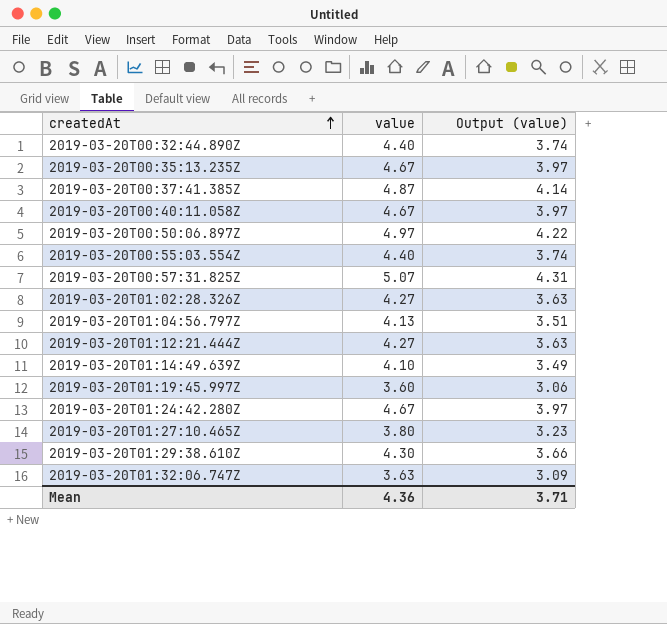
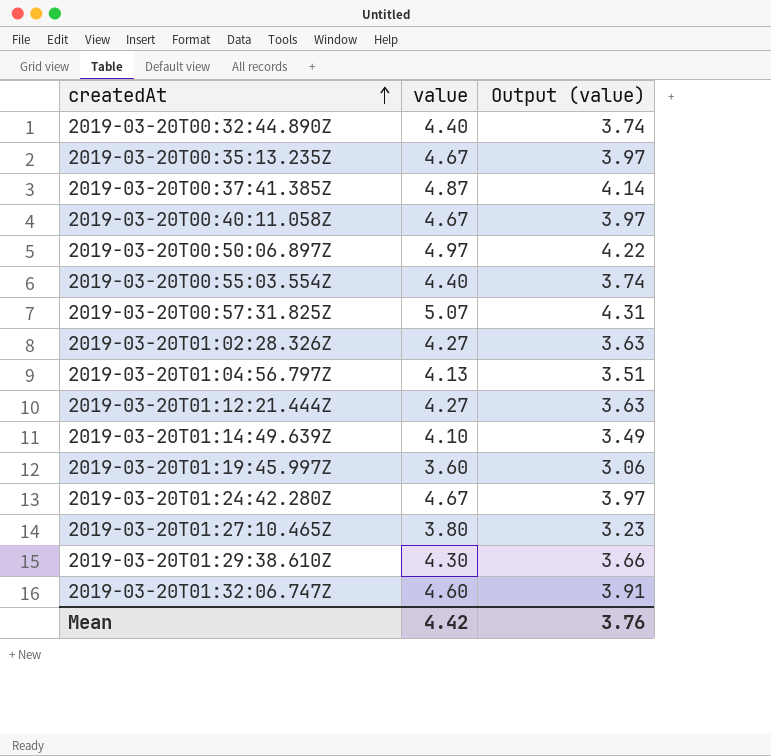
2019-03-20T01:32:06.747Z | value: 3.63 -> 4.60
2019-03-20T01:32:06.747Z | Output (value): 3.09 -> 3.91
Mean | value: 4.36 -> 4.42
Mean | Output (value): 3.71 -> 3.76

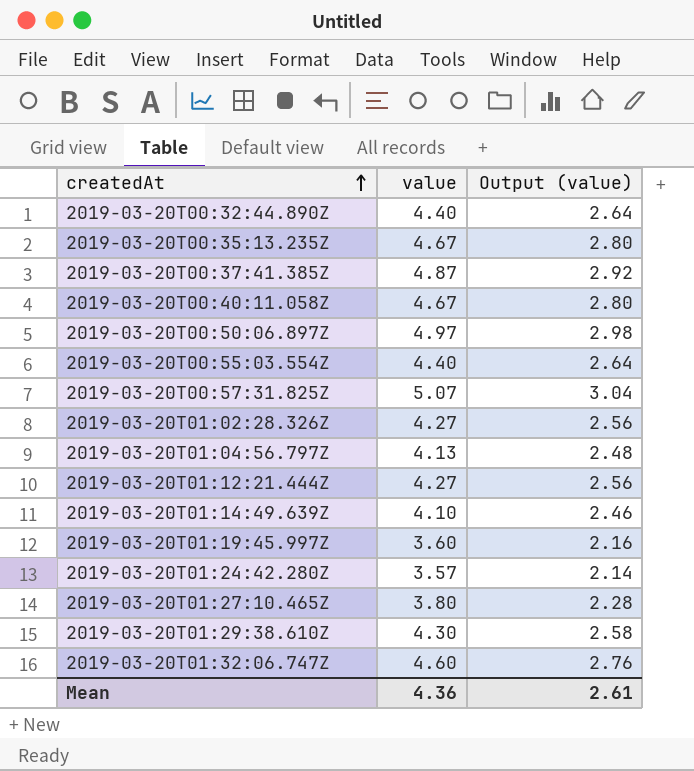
column Output (value) | formula: [value] * 0.85 -> [value] * 0.6
2019-03-20T01:24:42.280Z | value: 4.67 -> 3.57
Mean | value: 4.42 -> 4.36
Mean | Output (value): 3.76 -> 2.61

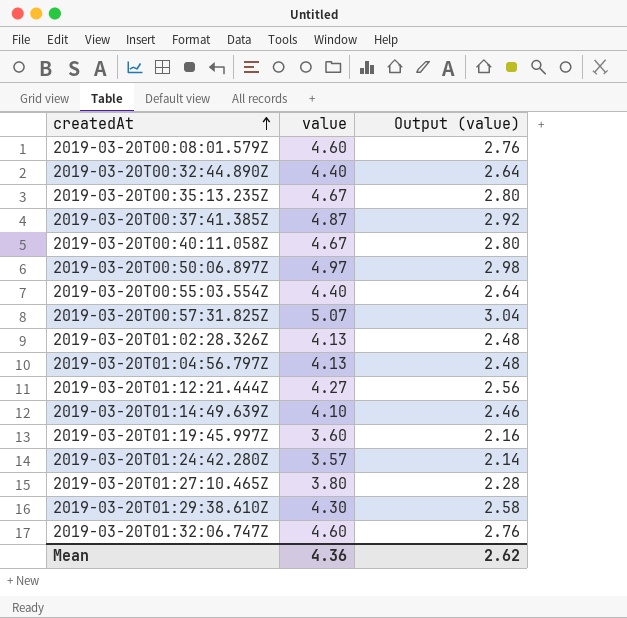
row 2019-03-20T00:08:01.579Z: none -> 4.60 | 2.76
2019-03-20T01:02:28.326Z | value: 4.27 -> 4.13
2019-03-20T01:02:28.326Z | Output (value): 2.56 -> 2.48
Mean | Output (value): 2.61 -> 2.62

